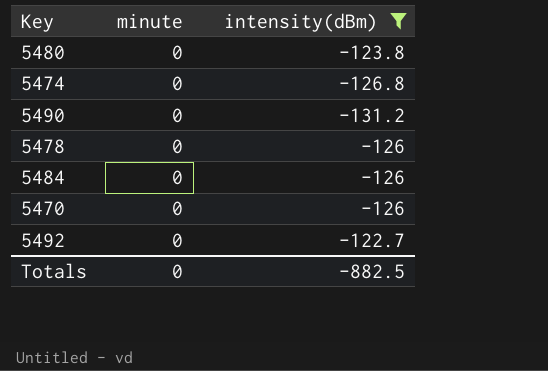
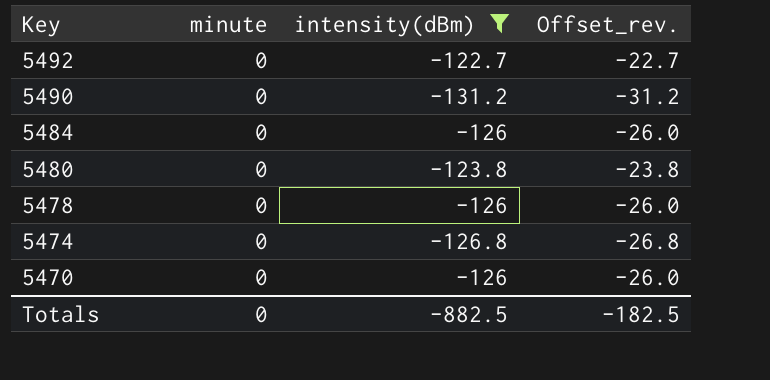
row order: none -> Key descending
column Offset_rev. | formula: none -> [intensity(dBm)] + 100

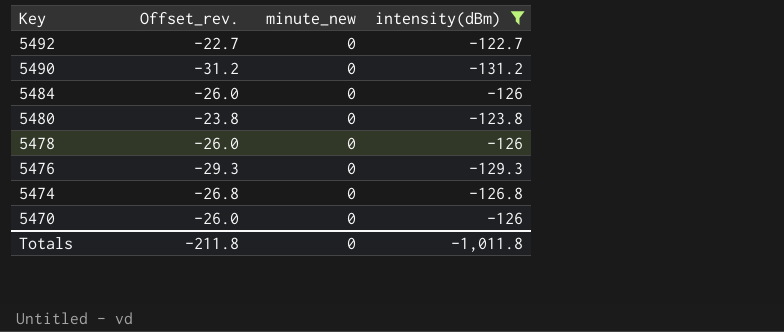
column Offset_rev. | position: 4 -> 2
column name: minute -> minute_new
row 5476: none -> -29.3 | 0 | -129.3
Totals | Offset_rev.: -182.5 -> -211.8
Totals | intensity(dBm): -882.5 -> -1,011.8

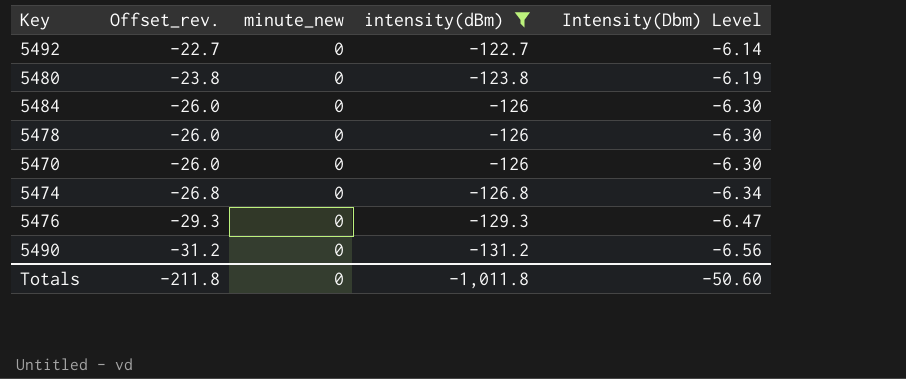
row order: Key descending -> Offset_rev. descending
column Intensity(Dbm) Level | formula: none -> [intensity(dBm)] * 0.05

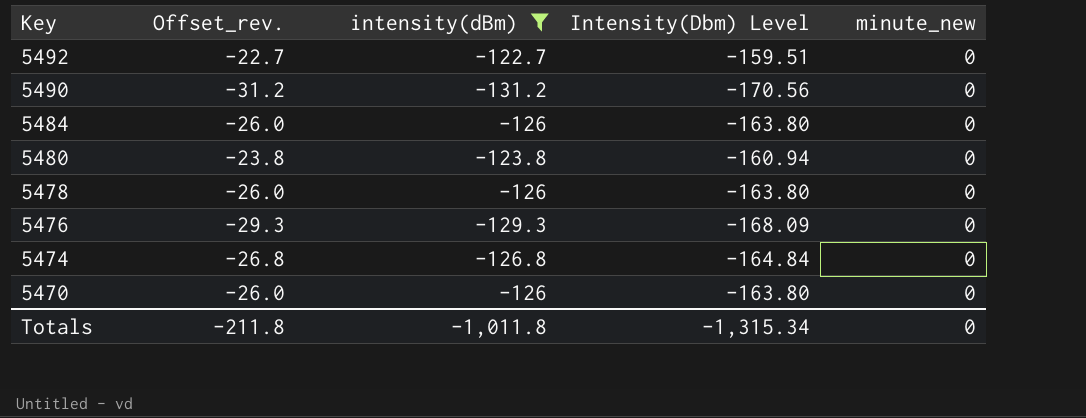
row order: Offset_rev. descending -> Key descending
column Intensity(Dbm) Level | formula: [intensity(dBm)] * 0.05 -> [intensity(dBm)] * 1.3
column minute_new | position: 3 -> 5
Totals | Intensity(Dbm) Level: -50.60 -> -1,315.34

